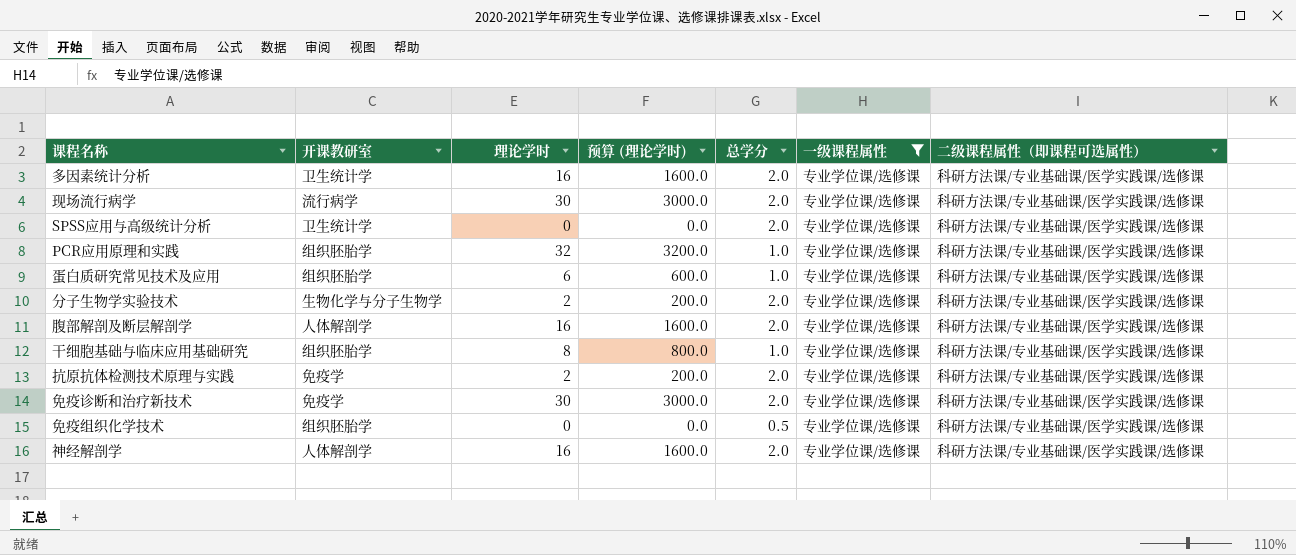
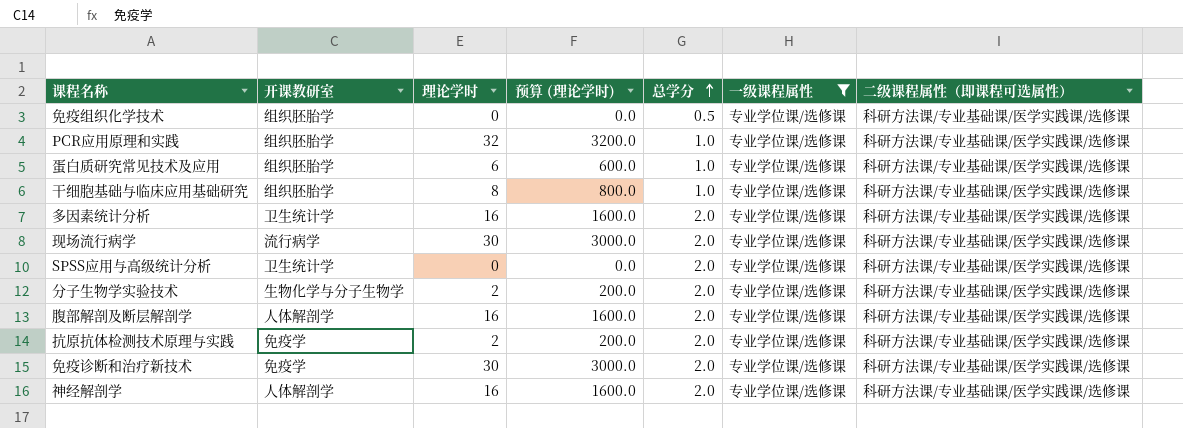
row order: none -> 总学分 ascending

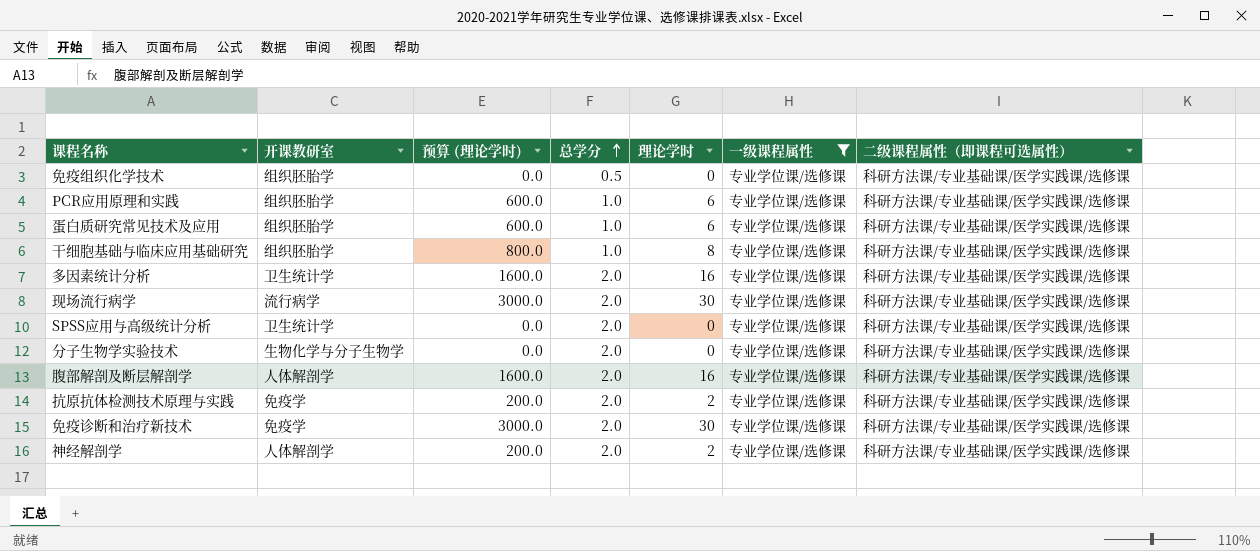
column 理论学时 | position: 3 -> 5
PCR应用原理和实践 | 预算 (理论学时): 3200.0 -> 600.0
PCR应用原理和实践 | 理论学时: 32 -> 6
分子生物学实验技术 | 预算 (理论学时): 200.0 -> 0.0
分子生物学实验技术 | 理论学时: 2 -> 0
神经解剖学 | 预算 (理论学时): 1600.0 -> 200.0
神经解剖学 | 理论学时: 16 -> 2

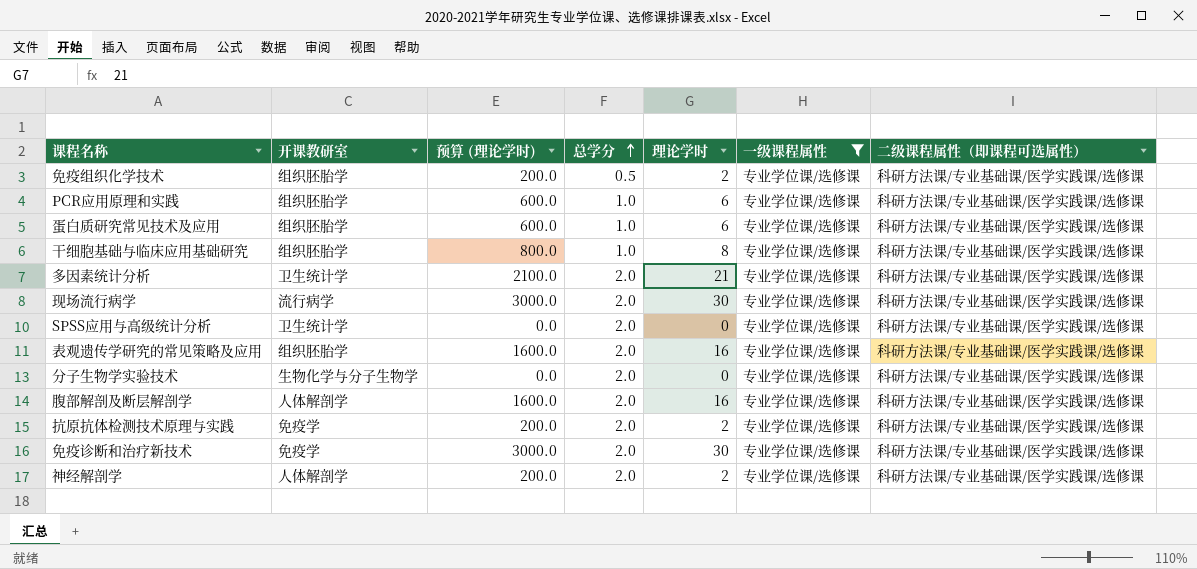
免疫组织化学技术 | 预算 (理论学时): 0.0 -> 200.0
免疫组织化学技术 | 理论学时: 0 -> 2
多因素统计分析 | 预算 (理论学时): 1600.0 -> 2100.0
多因素统计分析 | 理论学时: 16 -> 21
row 表观遗传学研究的常见策略及应用: none -> 组织胚胎学 | 1600.0 | 2.0 | 16 | 专业学位课/选修课 | 科研方法课/专业基础课/医学实践课/选修课

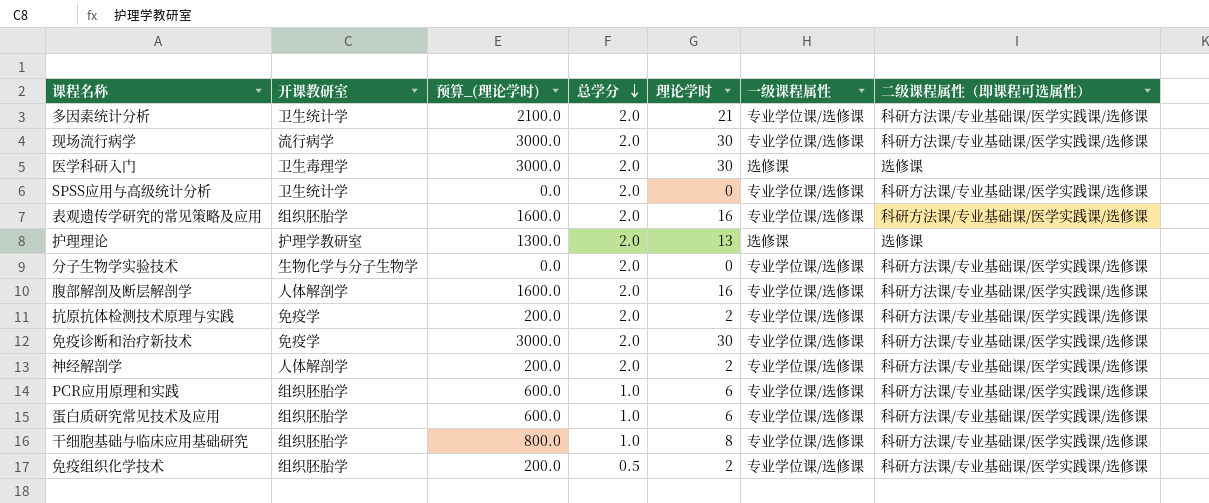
filter: 一级课程属性 = 专业学位课/选修课 -> none
row order: 总学分 ascending -> 总学分 descending
column name: 预算 (理论学时) -> 预算_(理论学时)

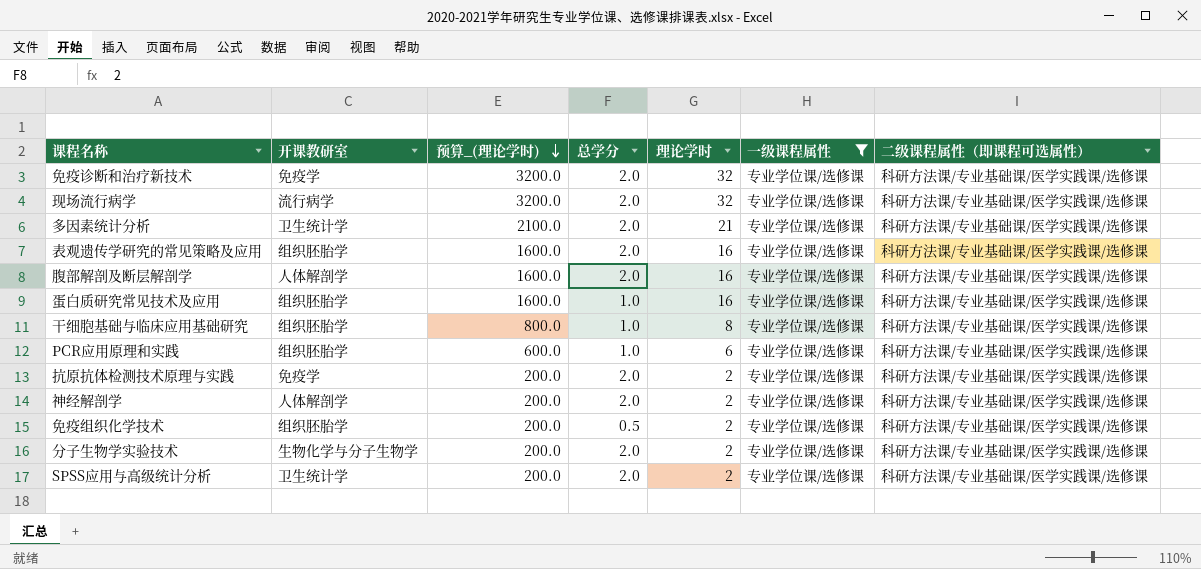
filter: none -> 一级课程属性 = 专业学位课/选修课
row order: 总学分 descending -> 预算_(理论学时) descending
免疫诊断和治疗新技术 | 预算_(理论学时): 3000.0 -> 3200.0
免疫诊断和治疗新技术 | 理论学时: 30 -> 32
现场流行病学 | 预算_(理论学时): 3000.0 -> 3200.0
现场流行病学 | 理论学时: 30 -> 32
蛋白质研究常见技术及应用 | 预算_(理论学时): 600.0 -> 1600.0
蛋白质研究常见技术及应用 | 理论学时: 6 -> 16
分子生物学实验技术 | 预算_(理论学时): 0.0 -> 200.0
分子生物学实验技术 | 理论学时: 0 -> 2
SPSS应用与高级统计分析 | 预算_(理论学时): 0.0 -> 200.0
SPSS应用与高级统计分析 | 理论学时: 0 -> 2

